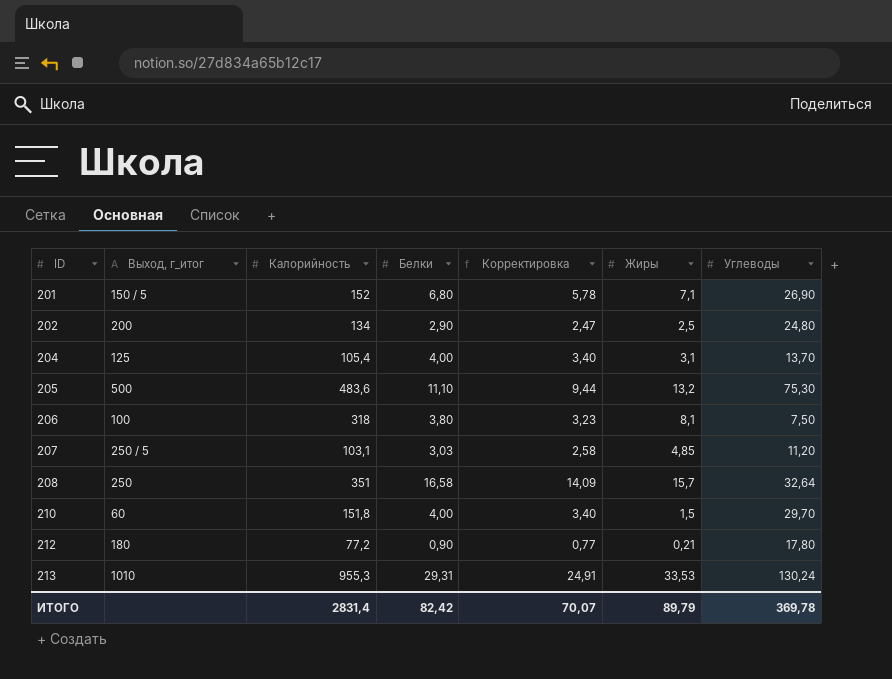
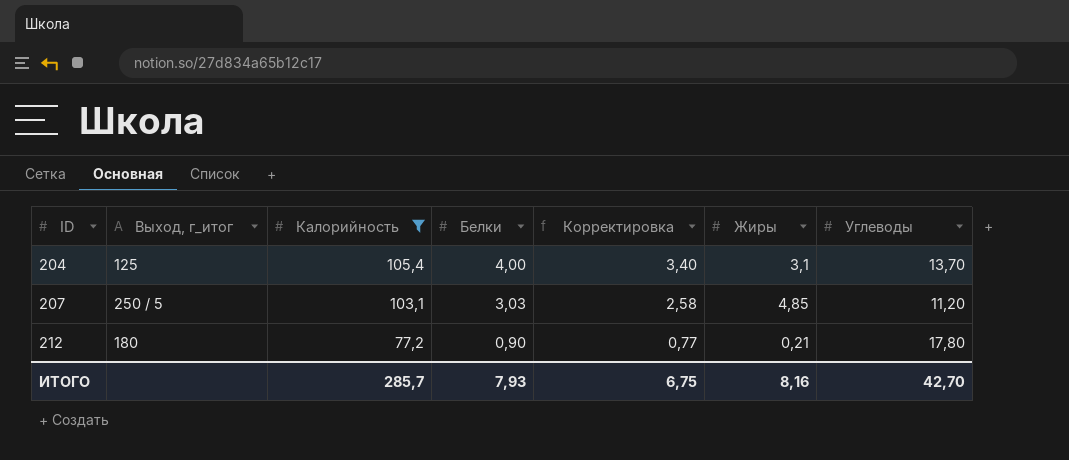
filter: none -> Калорийность <= 105,4
ИТОГО | Калорийность: 2831,4 -> 285,7
ИТОГО | Белки: 82,42 -> 7,93
ИТОГО | Корректировка: 70,07 -> 6,75
ИТОГО | Жиры: 89,79 -> 8,16
ИТОГО | Углеводы: 369,78 -> 42,70

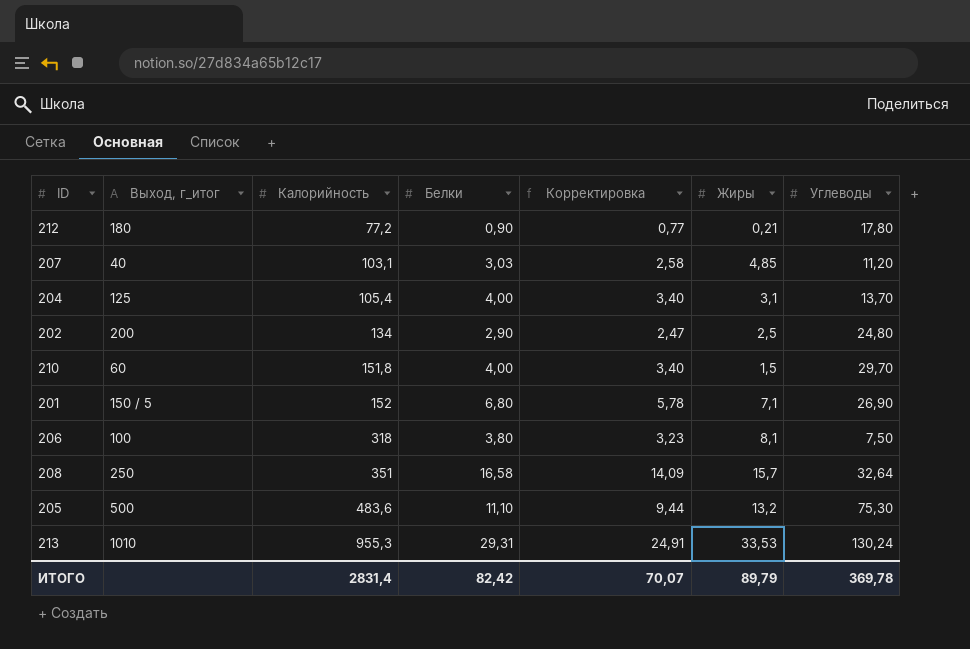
filter: Калорийность <= 105,4 -> none
row order: ID ascending -> Калорийность ascending
207 | Выход, г_итог: 250 / 5 -> 40
ИТОГО | Калорийность: 285,7 -> 2831,4
ИТОГО | Белки: 7,93 -> 82,42
ИТОГО | Корректировка: 6,75 -> 70,07
ИТОГО | Жиры: 8,16 -> 89,79
ИТОГО | Углеводы: 42,70 -> 369,78

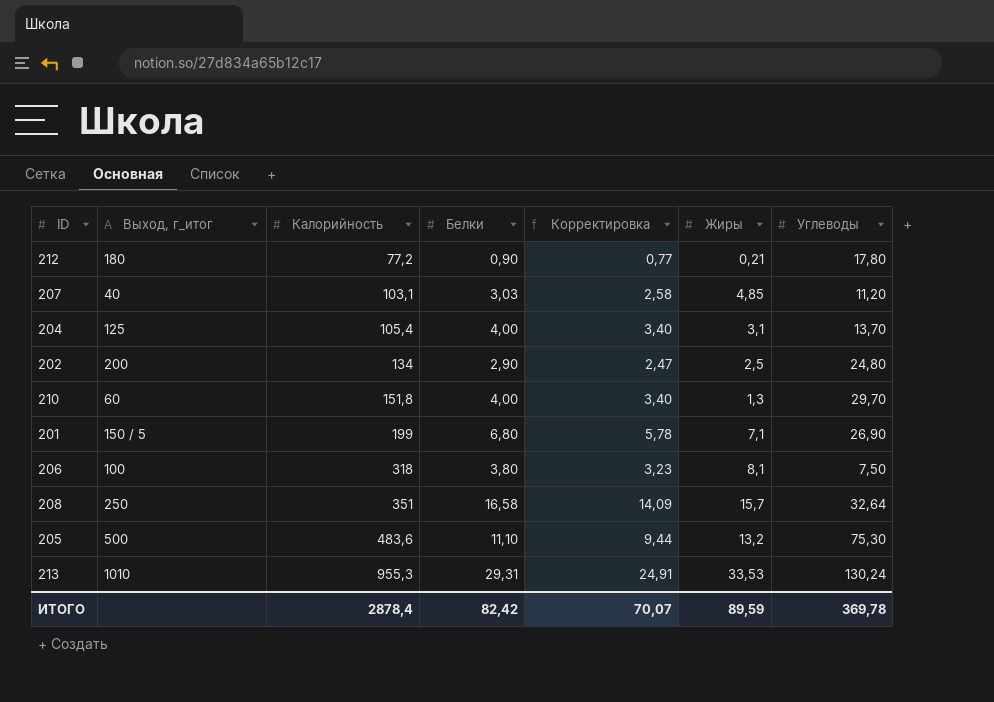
210 | Жиры: 1,5 -> 1,3
201 | Калорийность: 152 -> 199
ИТОГО | Калорийность: 2831,4 -> 2878,4
ИТОГО | Жиры: 89,79 -> 89,59

